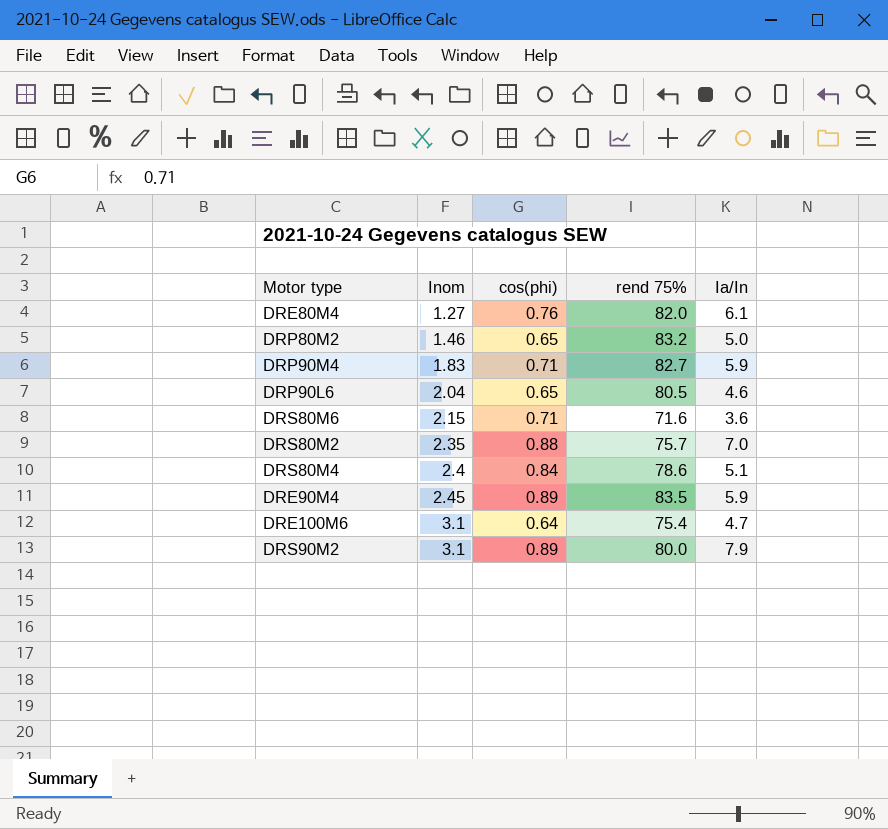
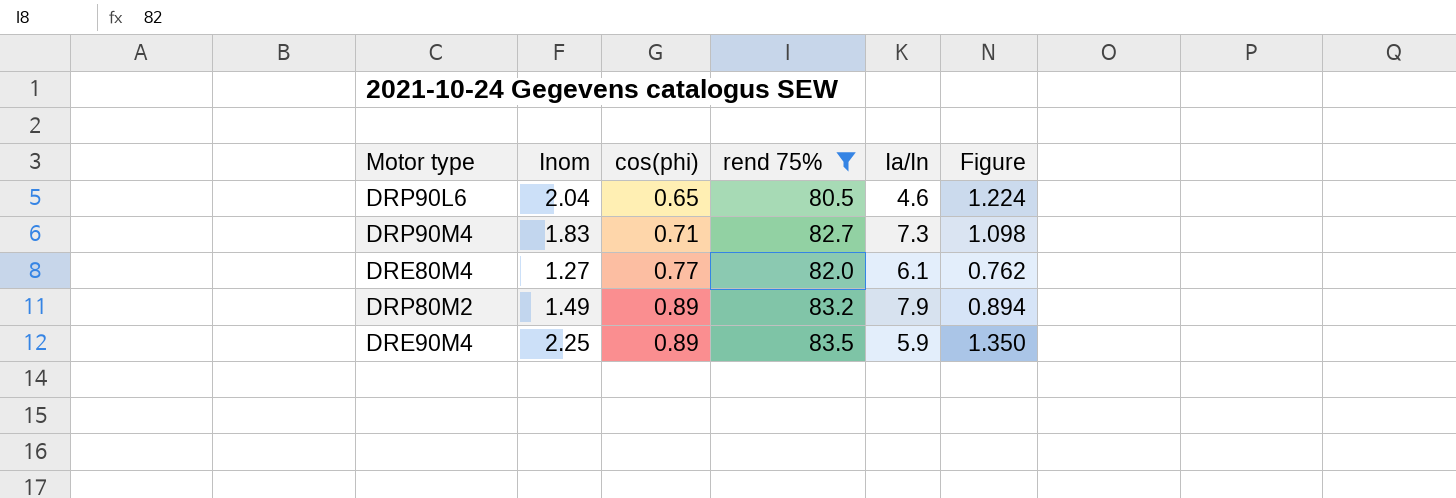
filter: none -> rend 75% >= 80.5
row order: Inom ascending -> cos(phi) ascending
column Figure | formula: none -> [Inom] * 0.6
DRP90M4 | Ia/In: 5.9 -> 7.3
DRE80M4 | cos(phi): 0.76 -> 0.77
DRP80M2 | Inom: 1.46 -> 1.49
DRP80M2 | cos(phi): 0.65 -> 0.89
DRP80M2 | Ia/In: 5.0 -> 7.9
DRE90M4 | Inom: 2.45 -> 2.25

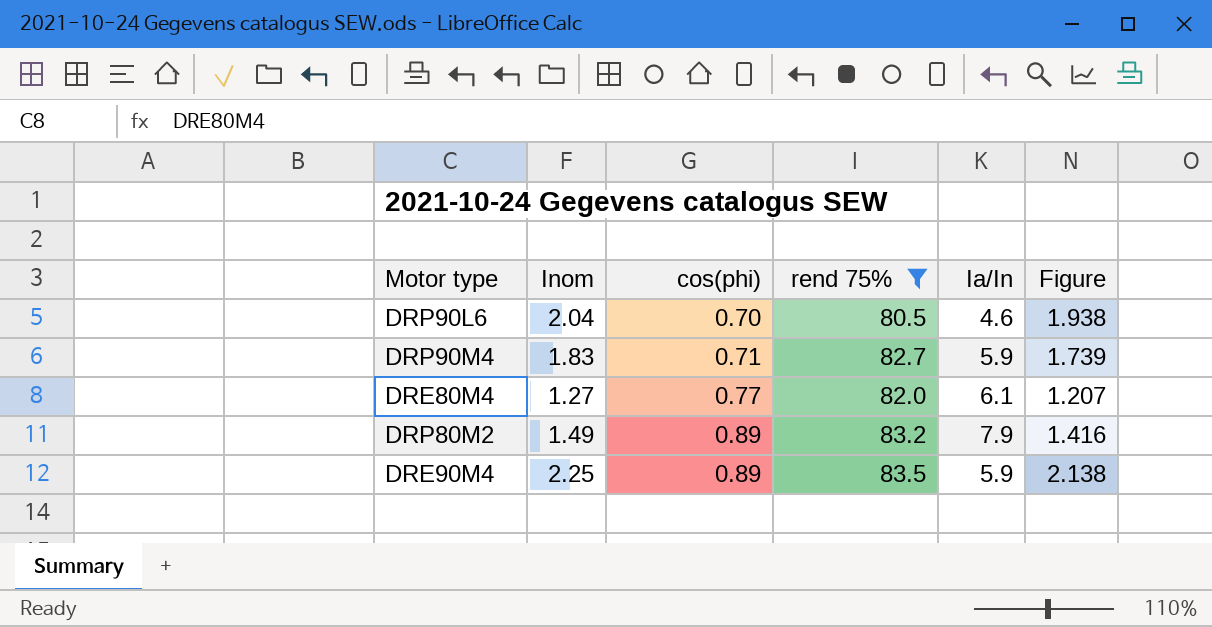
column Figure | formula: [Inom] * 0.6 -> [Inom] * 0.95
DRP90L6 | cos(phi): 0.65 -> 0.70
DRP90M4 | Ia/In: 7.3 -> 5.9

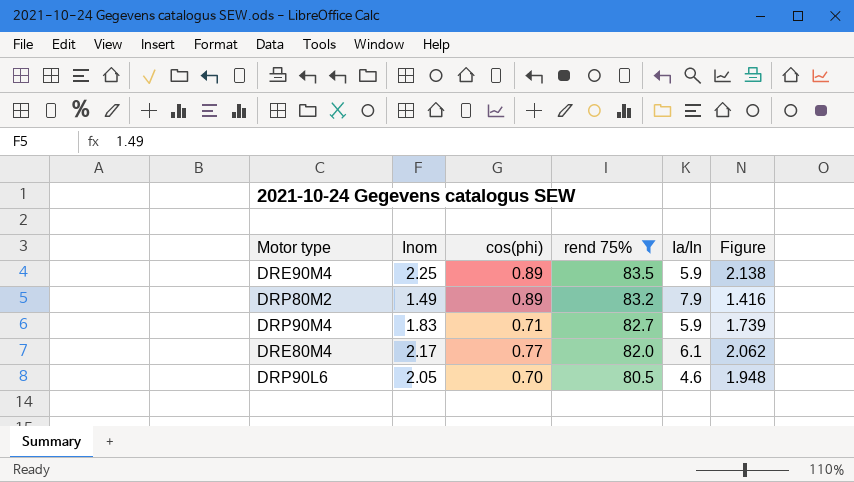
row order: cos(phi) ascending -> rend 75% descending
DRE80M4 | Inom: 1.27 -> 2.17
DRE80M4 | Figure: 1.207 -> 2.062
DRP90L6 | Inom: 2.04 -> 2.05
DRP90L6 | Figure: 1.938 -> 1.948

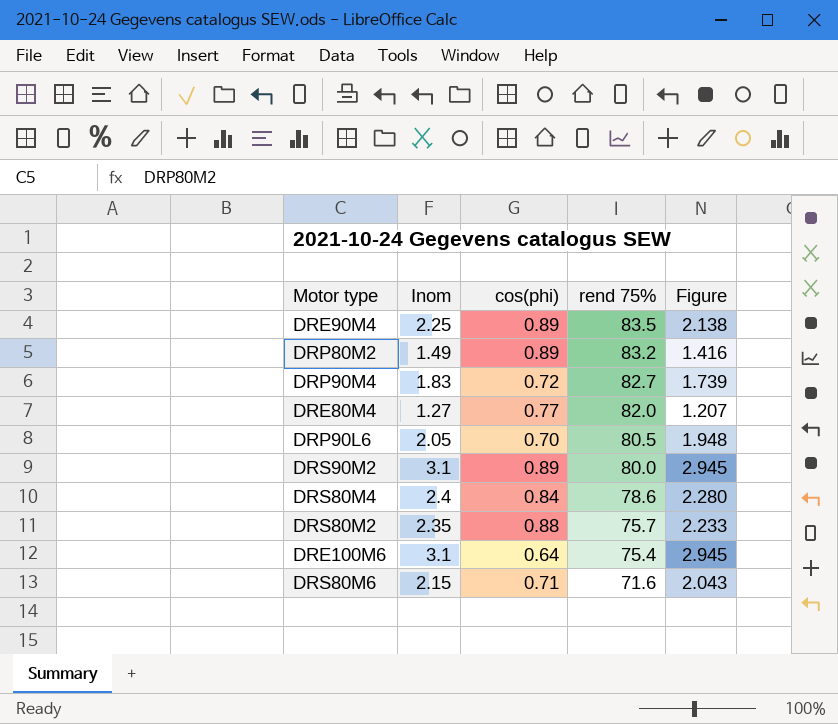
filter: rend 75% >= 80.5 -> none
column Ia/In | position: 5 -> none
DRP90M4 | cos(phi): 0.71 -> 0.72
DRE80M4 | Inom: 2.17 -> 1.27
DRE80M4 | Figure: 2.062 -> 1.207

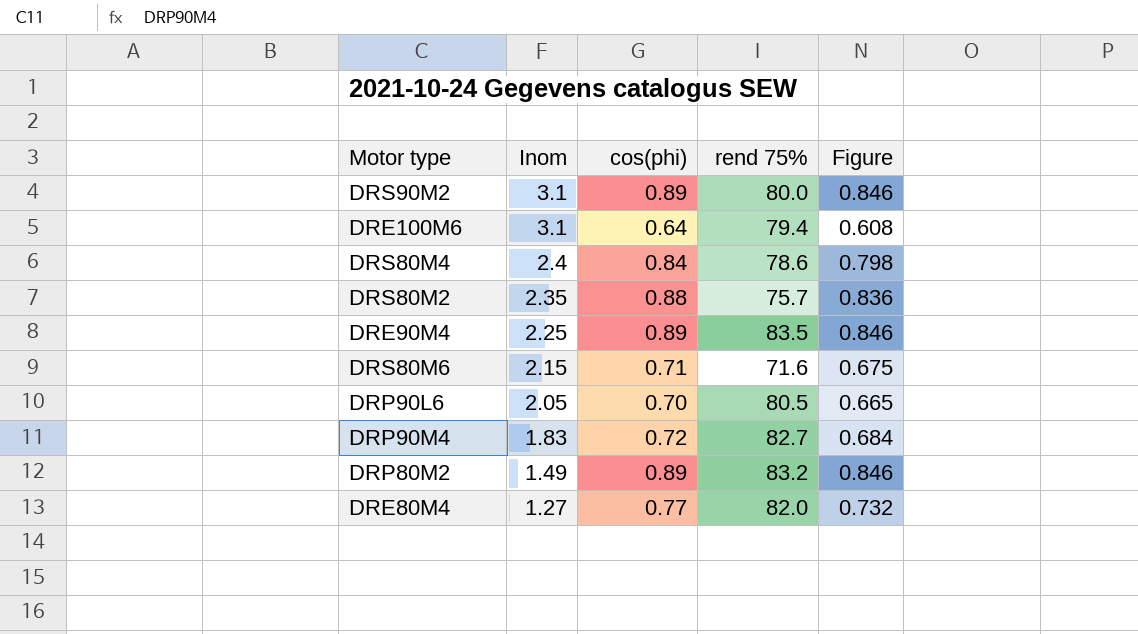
row order: rend 75% descending -> Inom descending
column Figure | formula: [Inom] * 0.95 -> [cos(phi)] * 0.95
DRE100M6 | rend 75%: 75.4 -> 79.4

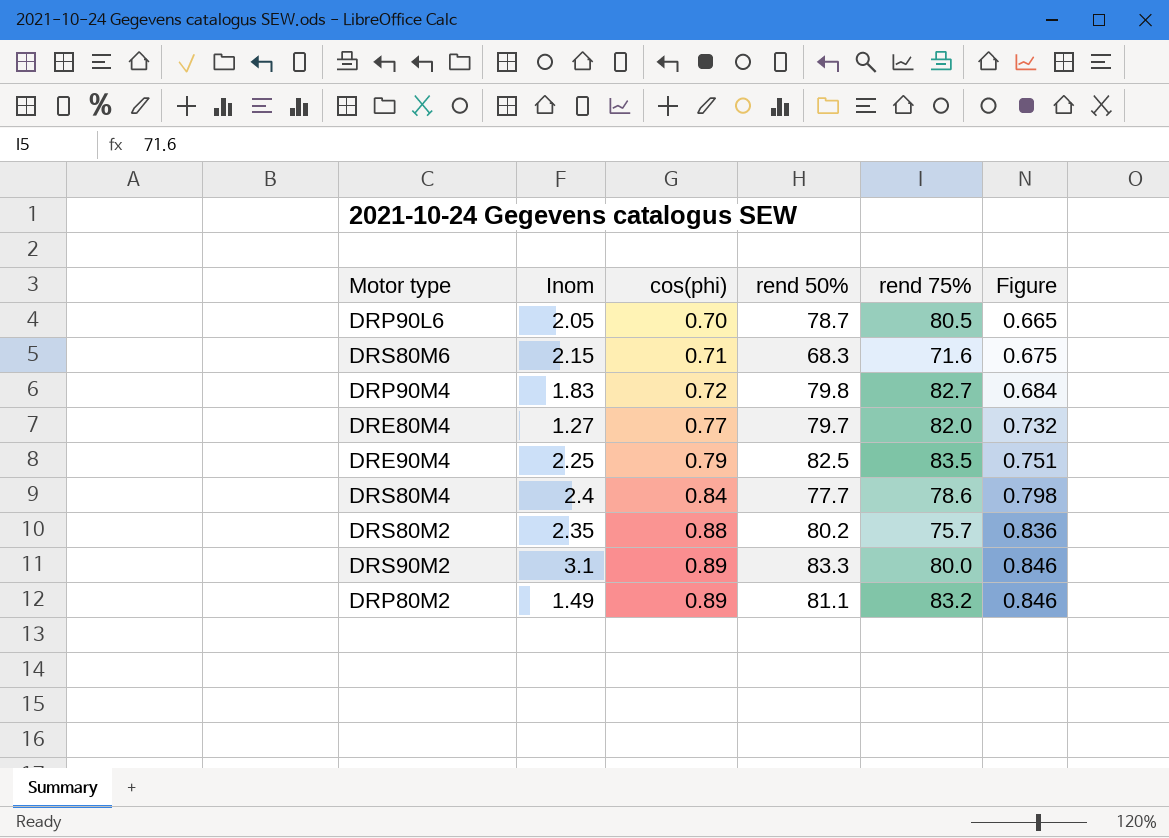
row order: Inom descending -> cos(phi) ascending
column rend 50% | position: none -> 4
row DRE100M6: 3.1 | 0.64 | 79.4 | 0.608 -> none
DRE90M4 | cos(phi): 0.89 -> 0.79
DRE90M4 | Figure: 0.846 -> 0.751

